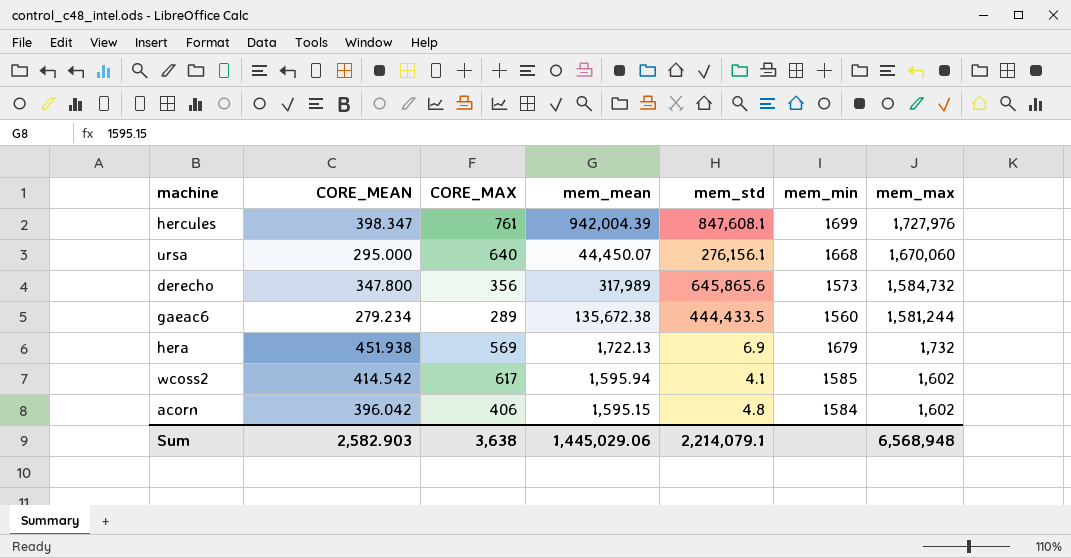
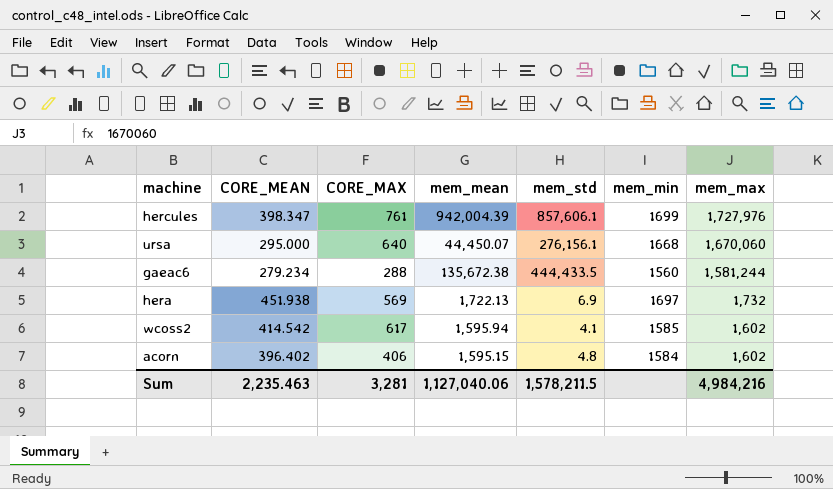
row derecho: 347.800 | 356 | 317,989 | 645,865.6 | 1573 | 1,584,732 -> none
hercules | mem_std: 847,608.1 -> 857,606.1
gaeac6 | CORE_MAX: 289 -> 288
hera | mem_min: 1679 -> 1697
acorn | CORE_MEAN: 396.042 -> 396.402
Sum | CORE_MEAN: 2,582.903 -> 2,235.463
Sum | CORE_MAX: 3,638 -> 3,281
Sum | mem_mean: 1,445,029.06 -> 1,127,040.06
Sum | mem_std: 2,214,079.1 -> 1,578,211.5
Sum | mem_max: 6,568,948 -> 4,984,216

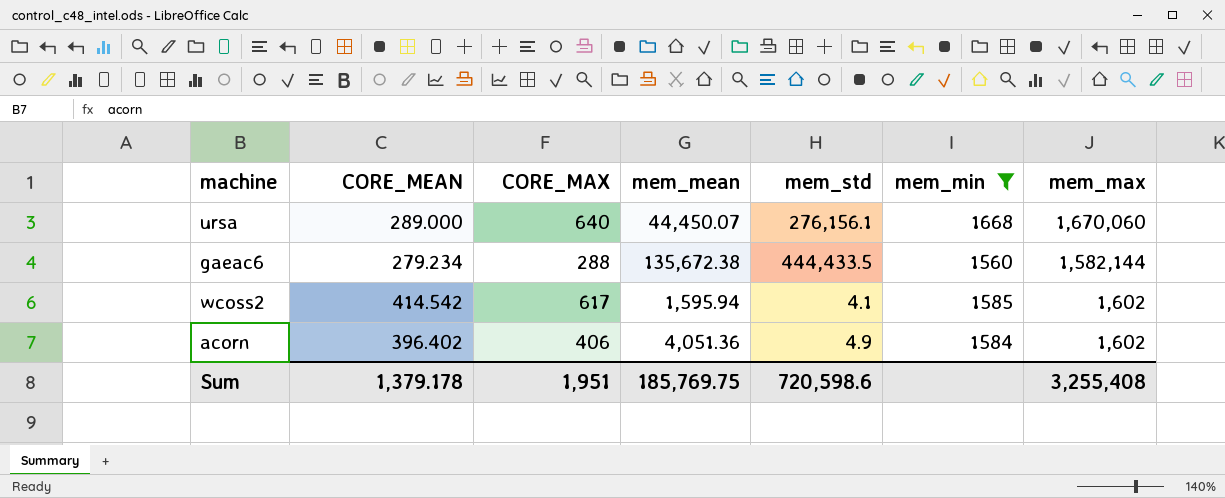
filter: none -> mem_min <= 1668
ursa | CORE_MEAN: 295.000 -> 289.000
gaeac6 | mem_max: 1,581,244 -> 1,582,144
acorn | mem_mean: 1,595.15 -> 4,051.36
acorn | mem_std: 4.8 -> 4.9
Sum | CORE_MEAN: 2,235.463 -> 1,379.178
Sum | CORE_MAX: 3,281 -> 1,951
Sum | mem_mean: 1,127,040.06 -> 185,769.75
Sum | mem_std: 1,578,211.5 -> 720,598.6
Sum | mem_max: 4,984,216 -> 3,255,408

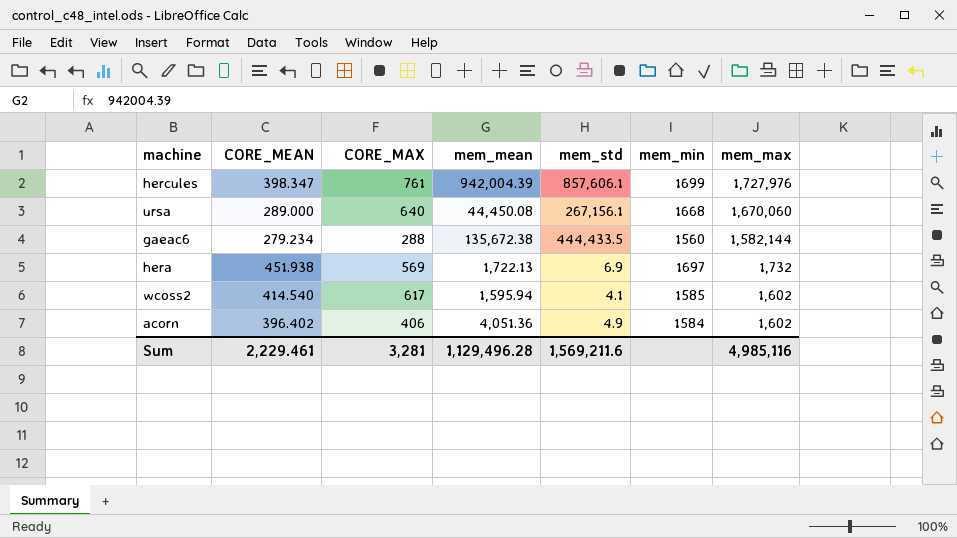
filter: mem_min <= 1668 -> none
ursa | mem_mean: 44,450.07 -> 44,450.08
ursa | mem_std: 276,156.1 -> 267,156.1
wcoss2 | CORE_MEAN: 414.542 -> 414.540
Sum | CORE_MEAN: 1,379.178 -> 2,229.461
Sum | CORE_MAX: 1,951 -> 3,281
Sum | mem_mean: 185,769.75 -> 1,129,496.28
Sum | mem_std: 720,598.6 -> 1,569,211.6
Sum | mem_max: 3,255,408 -> 4,985,116

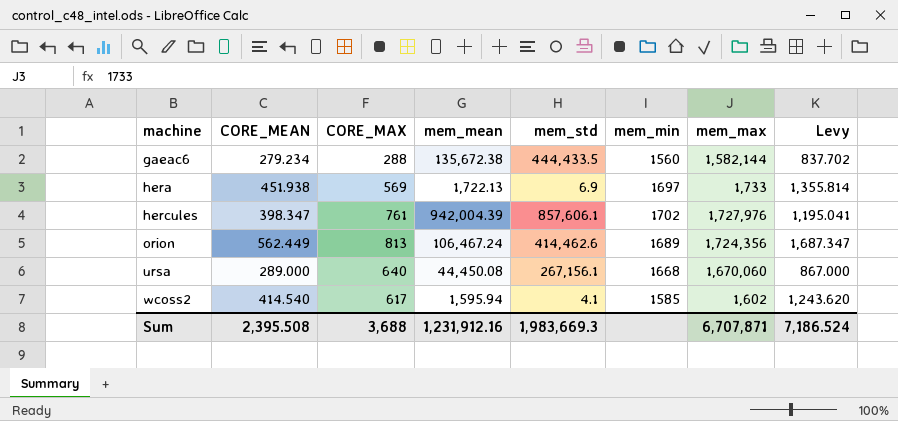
row order: mem_max descending -> machine ascending
column Levy | formula: none -> [CORE_MEAN] * 3
row acorn: 396.402 | 406 | 4,051.36 | 4.9 | 1584 | 1,602 -> none
hera | mem_max: 1,732 -> 1,733
hercules | mem_min: 1699 -> 1702
row orion: none -> 562.449 | 813 | 106,467.24 | 414,462.6 | 1689 | 1,724,356 | 1,687.347
Sum | CORE_MEAN: 2,229.461 -> 2,395.508
Sum | CORE_MAX: 3,281 -> 3,688
Sum | mem_mean: 1,129,496.28 -> 1,231,912.16
Sum | mem_std: 1,569,211.6 -> 1,983,669.3
Sum | mem_max: 4,985,116 -> 6,707,871

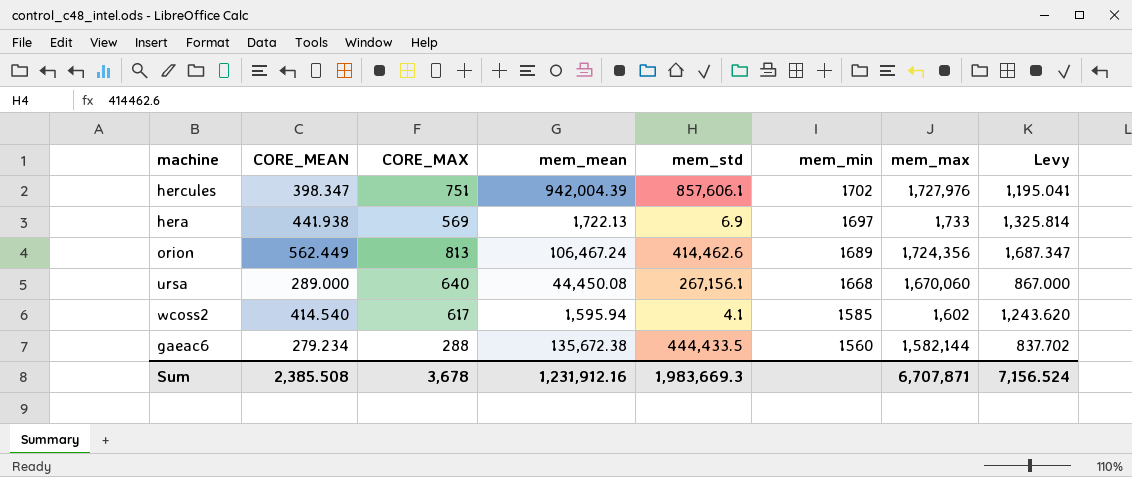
row order: machine ascending -> mem_min descending
hercules | CORE_MAX: 761 -> 751
hera | CORE_MEAN: 451.938 -> 441.938
hera | Levy: 1,355.814 -> 1,325.814
Sum | CORE_MEAN: 2,395.508 -> 2,385.508
Sum | CORE_MAX: 3,688 -> 3,678
Sum | Levy: 7,186.524 -> 7,156.524

